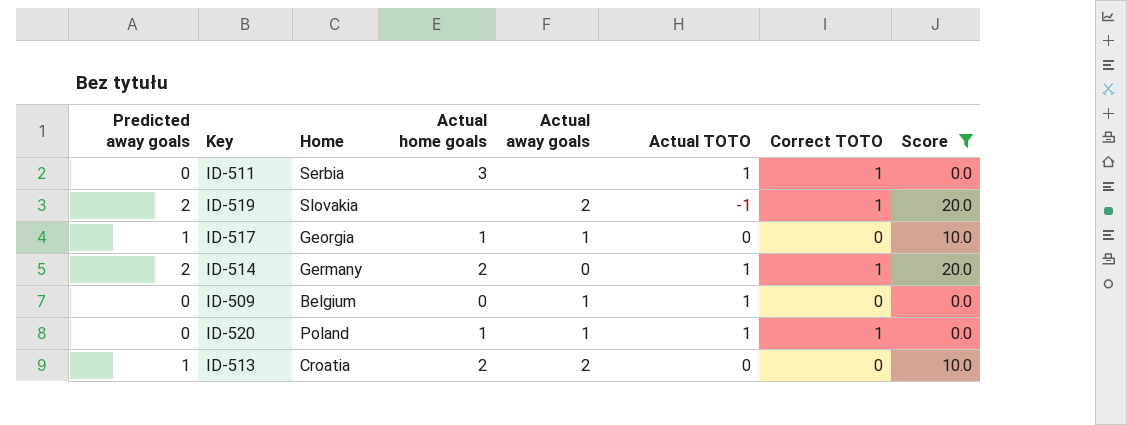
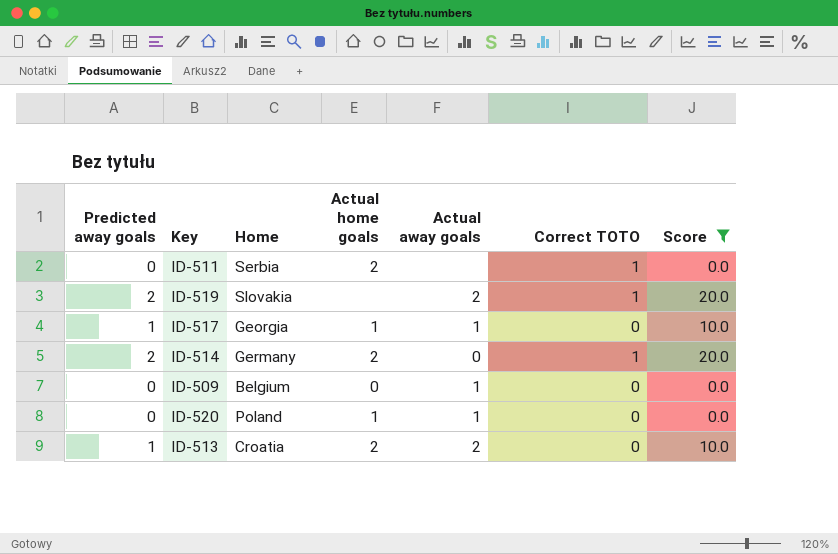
column Actual TOTO | position: 6 -> none
ID-511 | Actual home goals: 3 -> 2
ID-520 | Correct TOTO: 1 -> 0

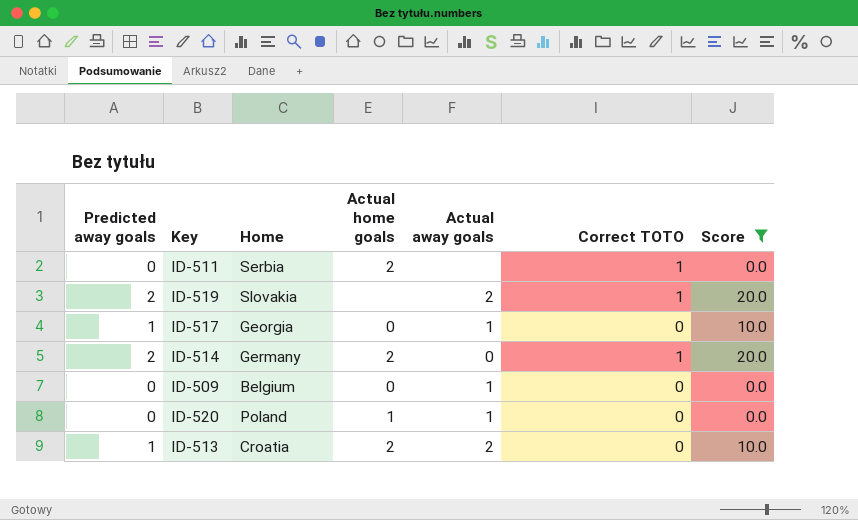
ID-517 | Actual home goals: 1 -> 0

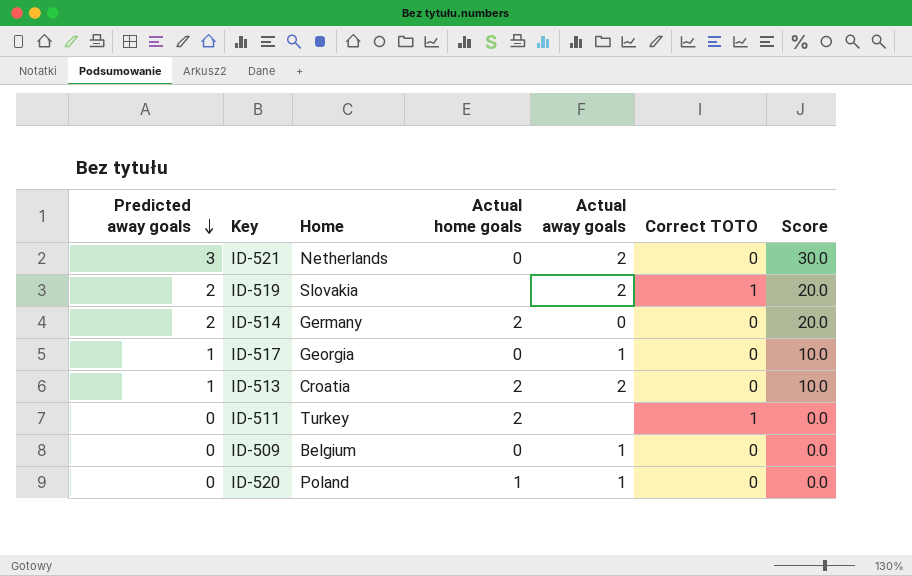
filter: Score != 30.0 -> none
row order: none -> Predicted away goals descending
ID-514 | Correct TOTO: 1 -> 0
ID-511 | Home: Serbia -> Turkey

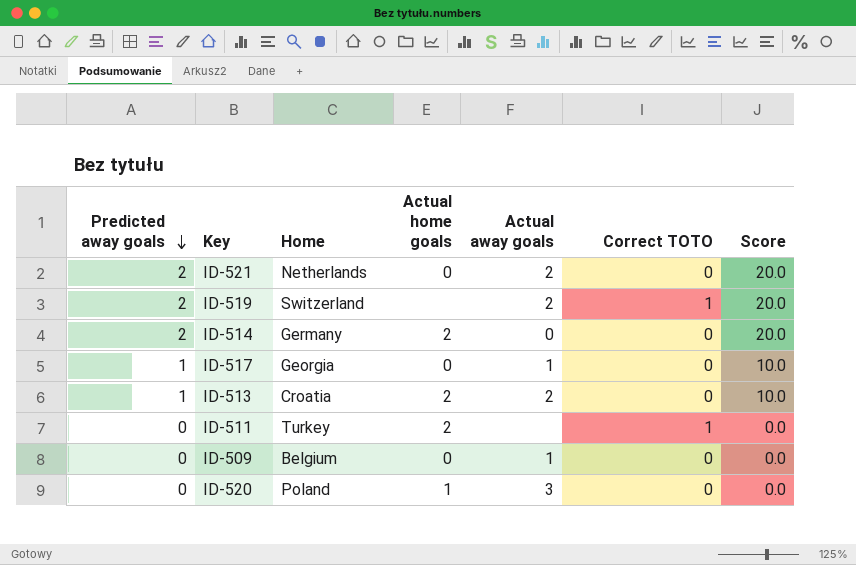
ID-521 | Predicted away goals: 3 -> 2
ID-521 | Score: 30.0 -> 20.0
ID-519 | Home: Slovakia -> Switzerland
ID-520 | Actual away goals: 1 -> 3

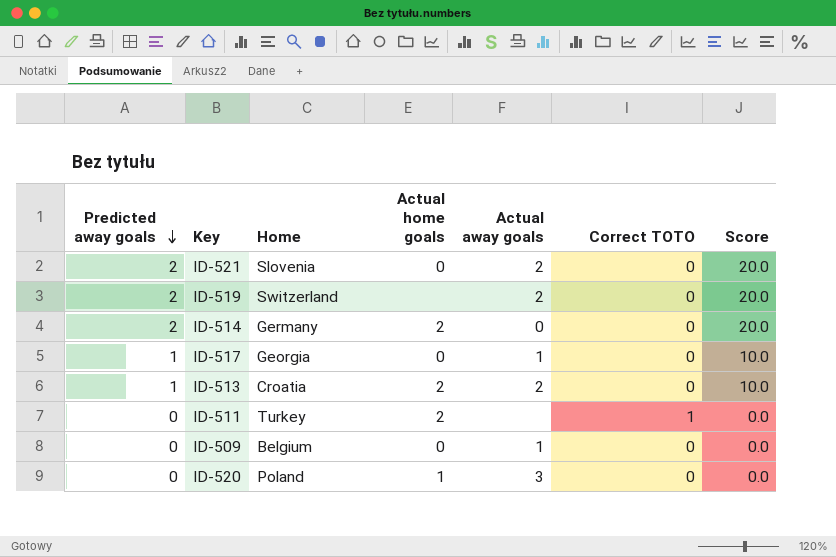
ID-521 | Home: Netherlands -> Slovenia
ID-519 | Correct TOTO: 1 -> 0

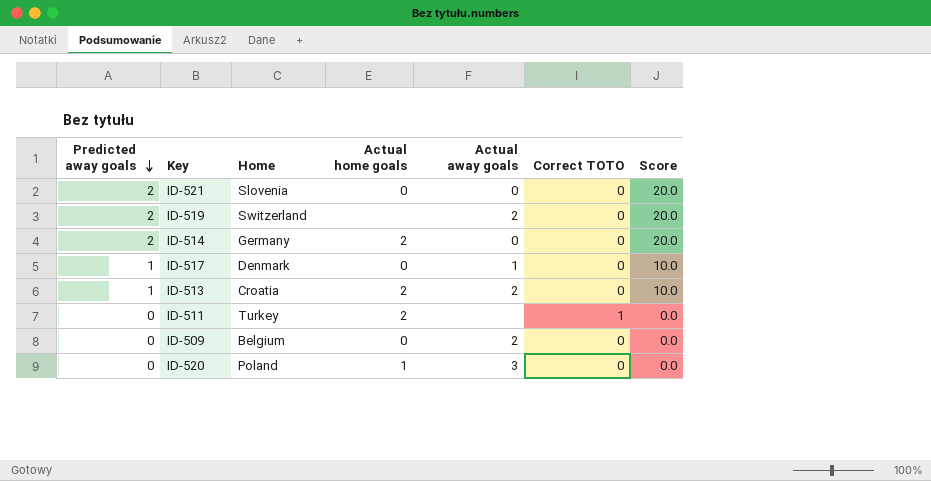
ID-521 | Actual away goals: 2 -> 0
ID-517 | Home: Georgia -> Denmark
ID-509 | Actual away goals: 1 -> 2

